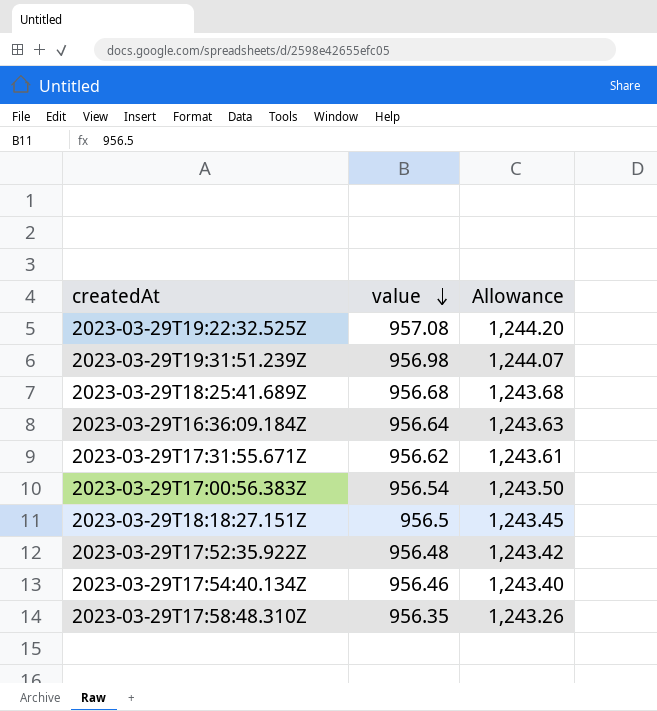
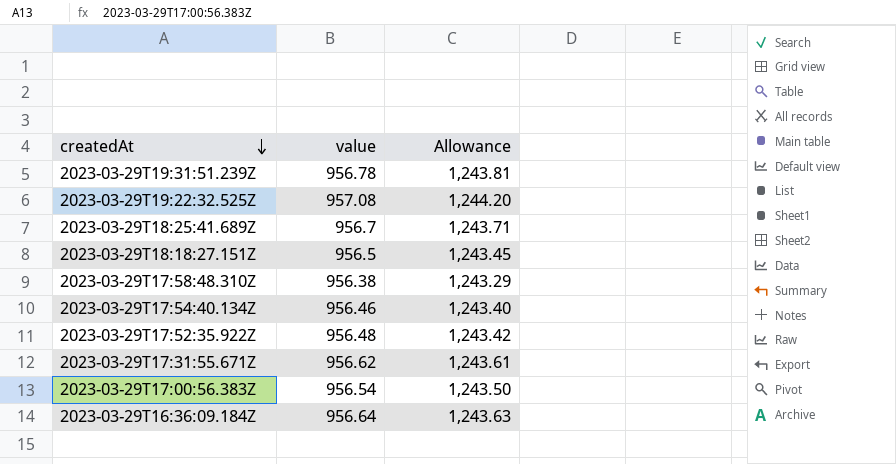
row order: value descending -> createdAt descending
2023-03-29T19:31:51.239Z | value: 956.98 -> 956.78
2023-03-29T19:31:51.239Z | Allowance: 1,244.07 -> 1,243.81
2023-03-29T18:25:41.689Z | value: 956.68 -> 956.7
2023-03-29T18:25:41.689Z | Allowance: 1,243.68 -> 1,243.71
2023-03-29T17:58:48.310Z | value: 956.35 -> 956.38
2023-03-29T17:58:48.310Z | Allowance: 1,243.26 -> 1,243.29

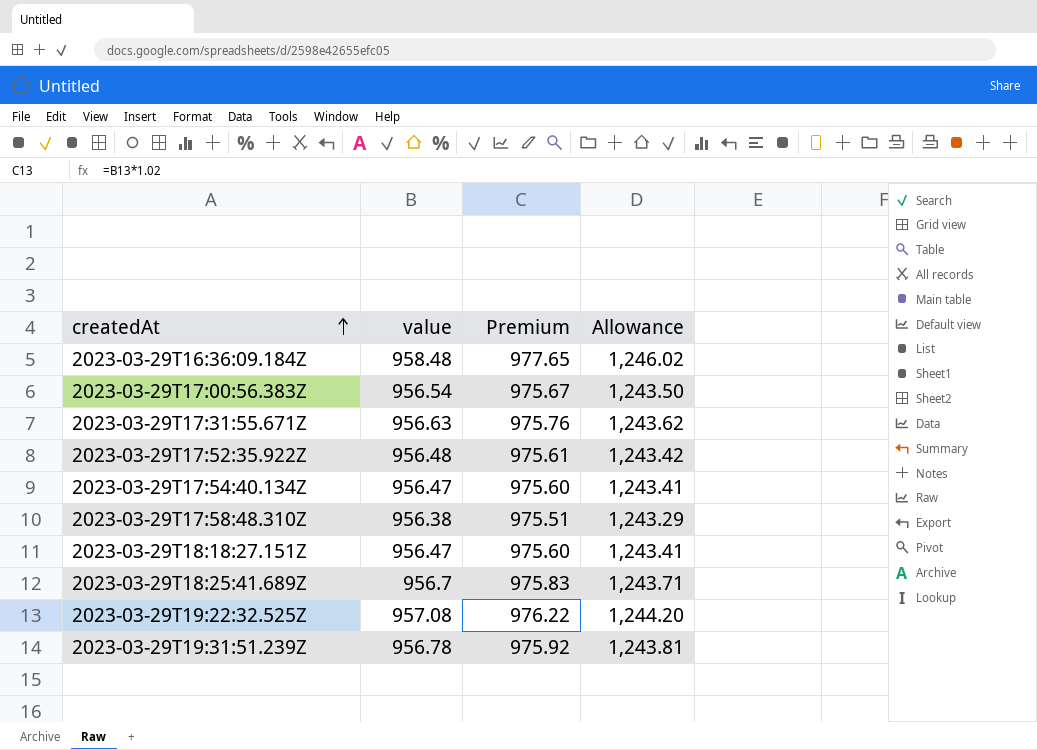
row order: createdAt descending -> createdAt ascending
column Premium | formula: none -> [value] * 1.02
2023-03-29T16:36:09.184Z | value: 956.64 -> 958.48
2023-03-29T16:36:09.184Z | Allowance: 1,243.63 -> 1,246.02
2023-03-29T17:31:55.671Z | value: 956.62 -> 956.63
2023-03-29T17:31:55.671Z | Allowance: 1,243.61 -> 1,243.62
2023-03-29T17:54:40.134Z | value: 956.46 -> 956.47
2023-03-29T17:54:40.134Z | Allowance: 1,243.40 -> 1,243.41
2023-03-29T18:18:27.151Z | value: 956.5 -> 956.47
2023-03-29T18:18:27.151Z | Allowance: 1,243.45 -> 1,243.41

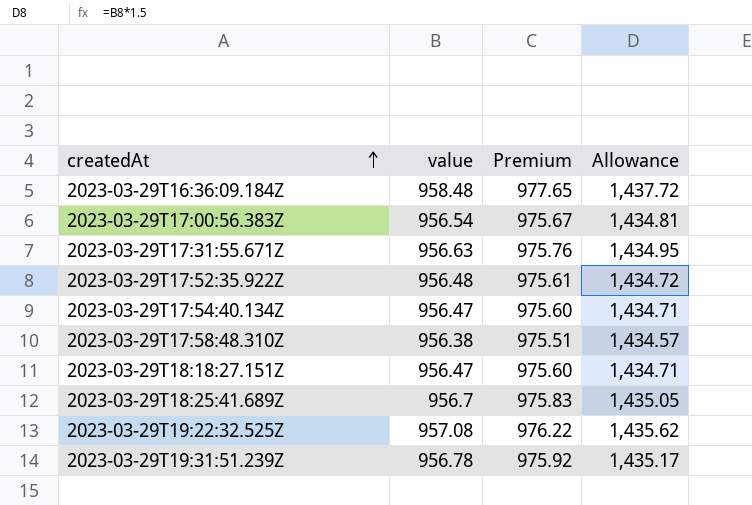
column Allowance | formula: [value] * 1.3 -> [value] * 1.5

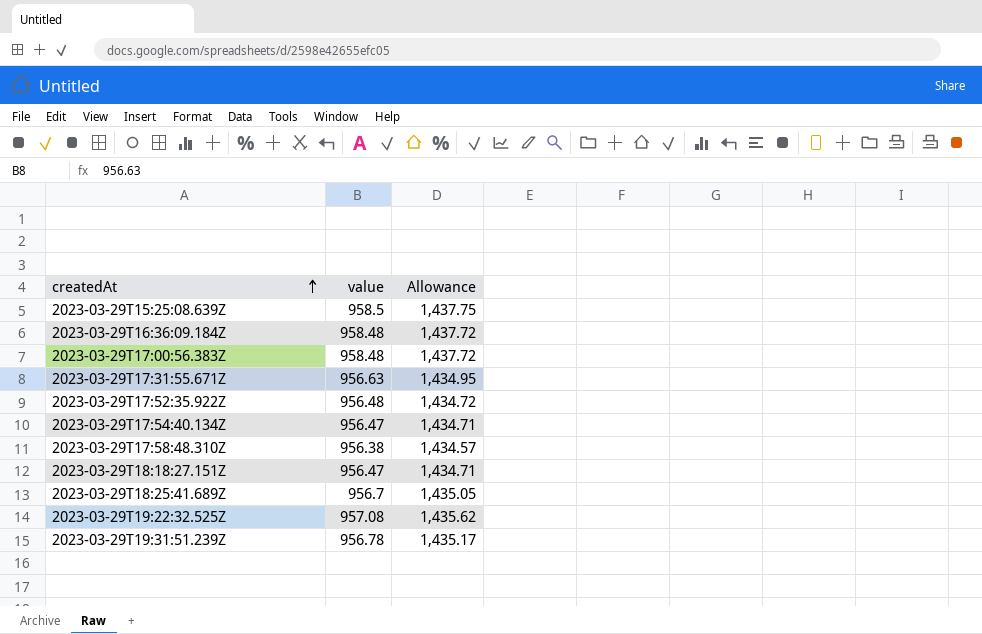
column Premium | formula: [value] * 1.02 -> none
row 2023-03-29T15:25:08.639Z: none -> 958.5 | 1,437.75
2023-03-29T17:00:56.383Z | value: 956.54 -> 958.48
2023-03-29T17:00:56.383Z | Allowance: 1,434.81 -> 1,437.72

